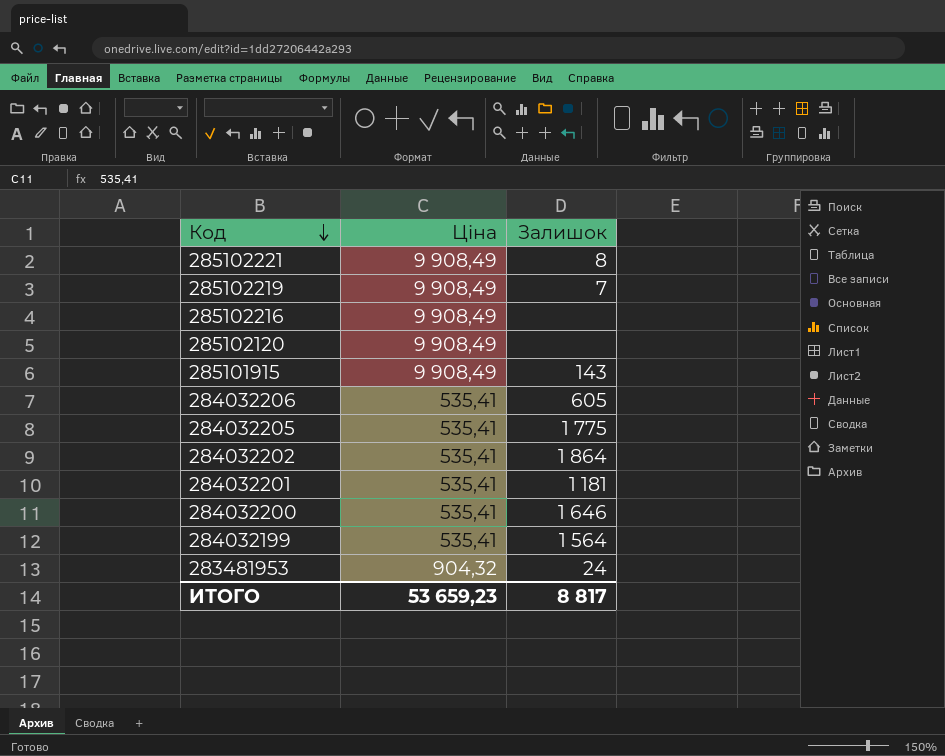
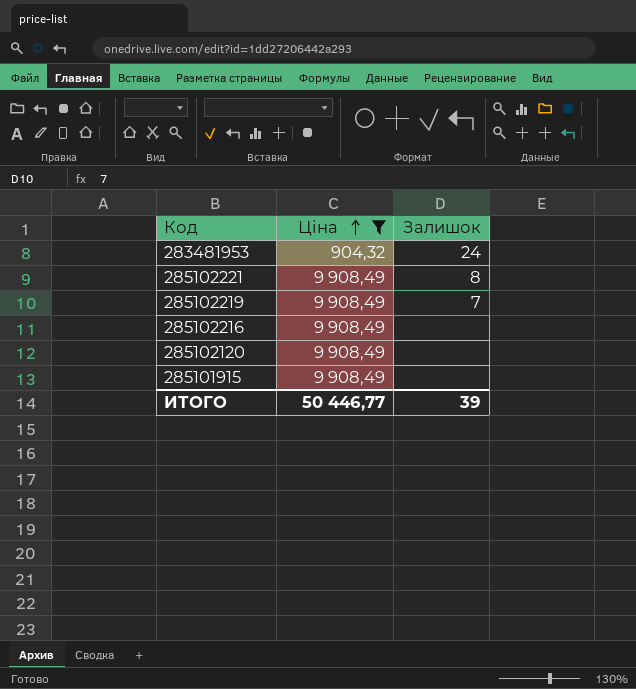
filter: none -> Ціна != 535,41
row order: Код descending -> Ціна ascending
285101915 | Залишок: 143 -> none
ИТОГО | Ціна: 53 659,23 -> 50 446,77
ИТОГО | Залишок: 8 817 -> 39

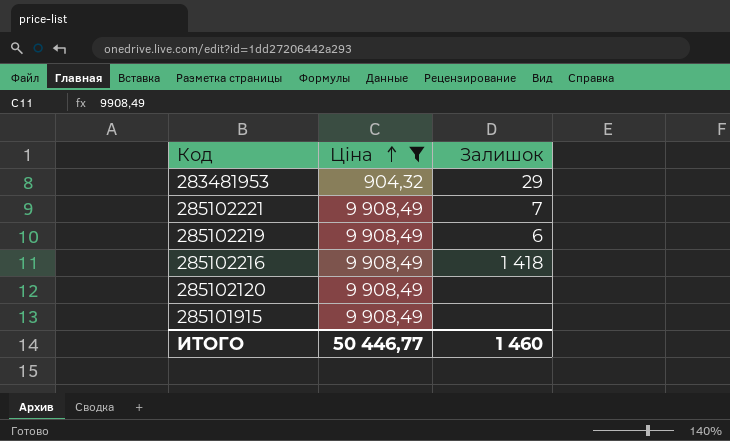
283481953 | Залишок: 24 -> 29
285102221 | Залишок: 8 -> 7
285102219 | Залишок: 7 -> 6
285102216 | Залишок: none -> 1 418
ИТОГО | Залишок: 39 -> 1 460

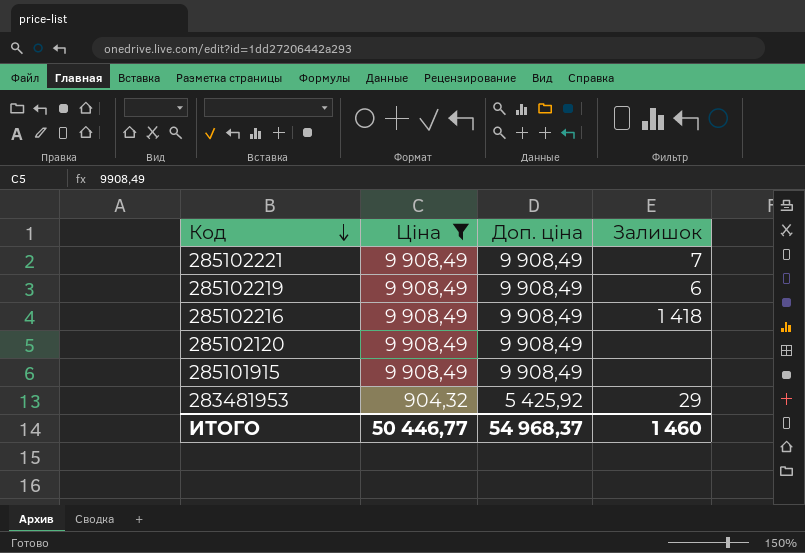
row order: Ціна ascending -> Код descending
column Доп. ціна | position: none -> 3

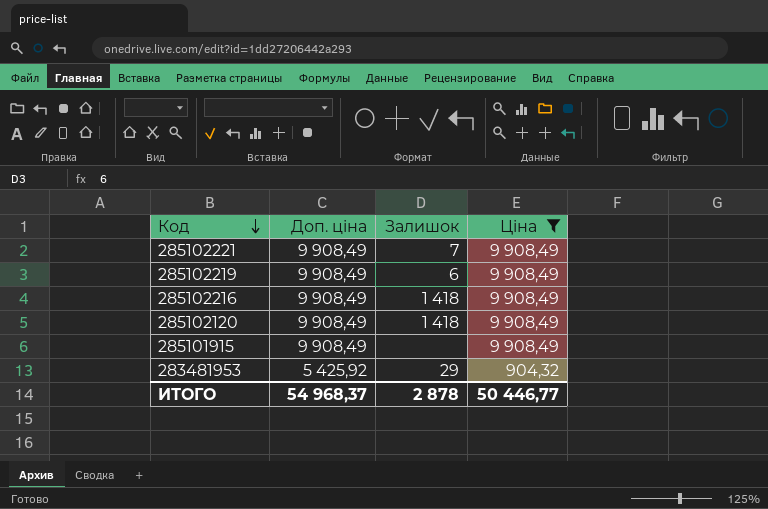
column Ціна | position: 2 -> 4
285102120 | Залишок: none -> 1 418
ИТОГО | Залишок: 1 460 -> 2 878

